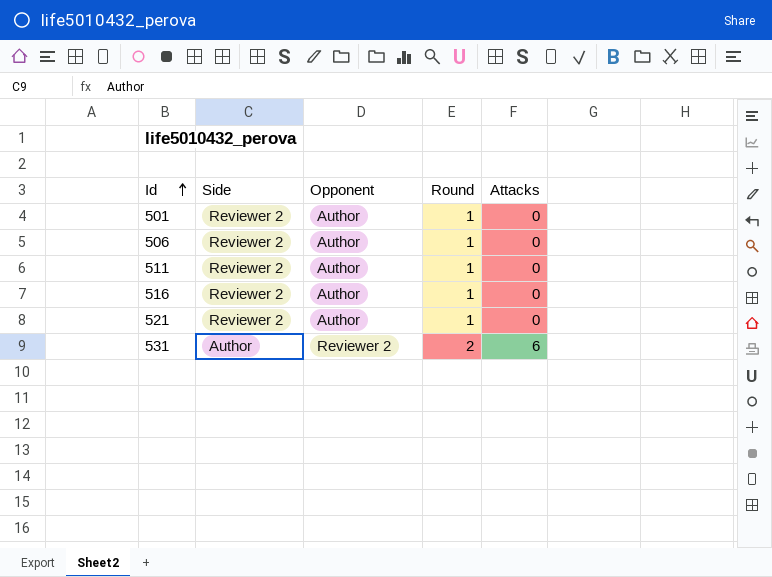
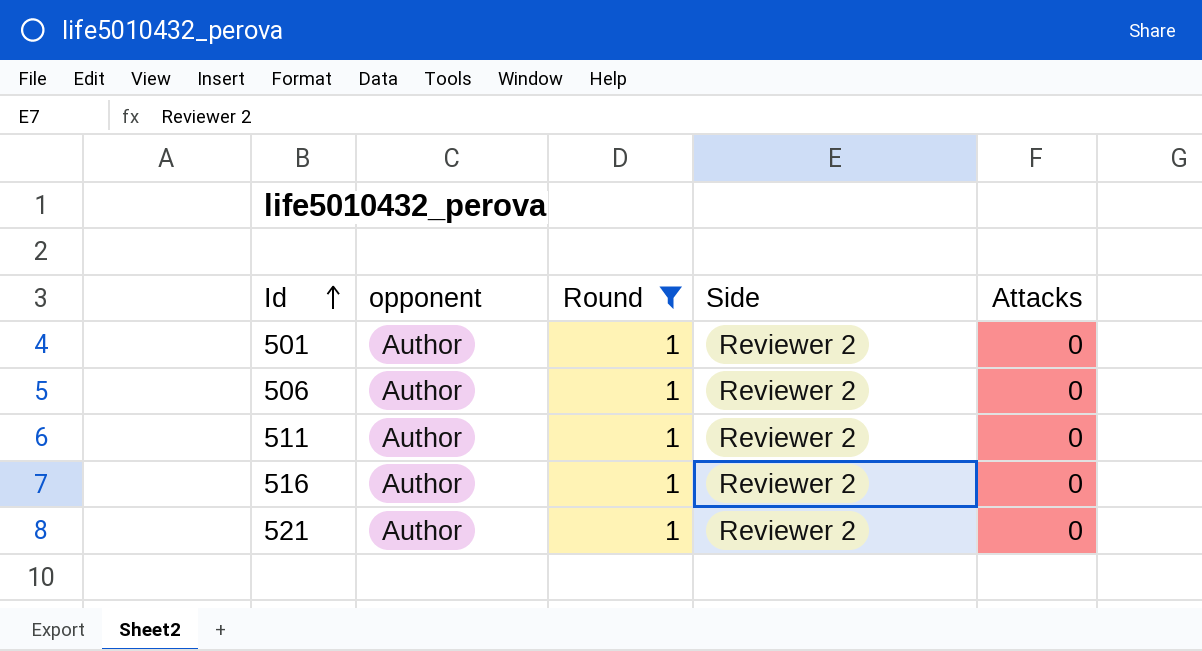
filter: none -> Round = 1
column name: Opponent -> opponent
column Side | position: 2 -> 4

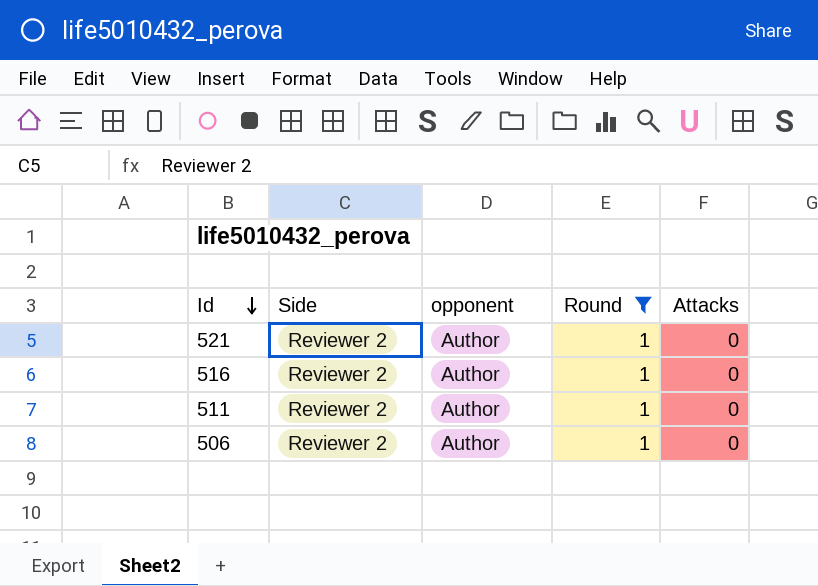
row order: Id ascending -> Id descending
column Side | position: 4 -> 2
row 501: Author | 1 | Reviewer 2 | 0 -> none

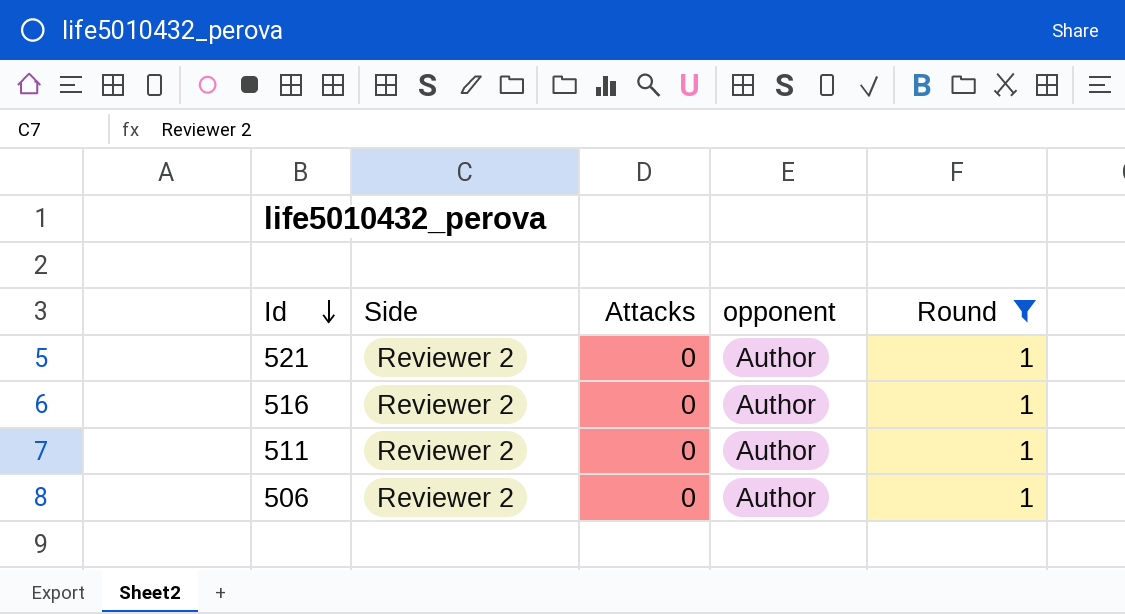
column Attacks | position: 5 -> 3

